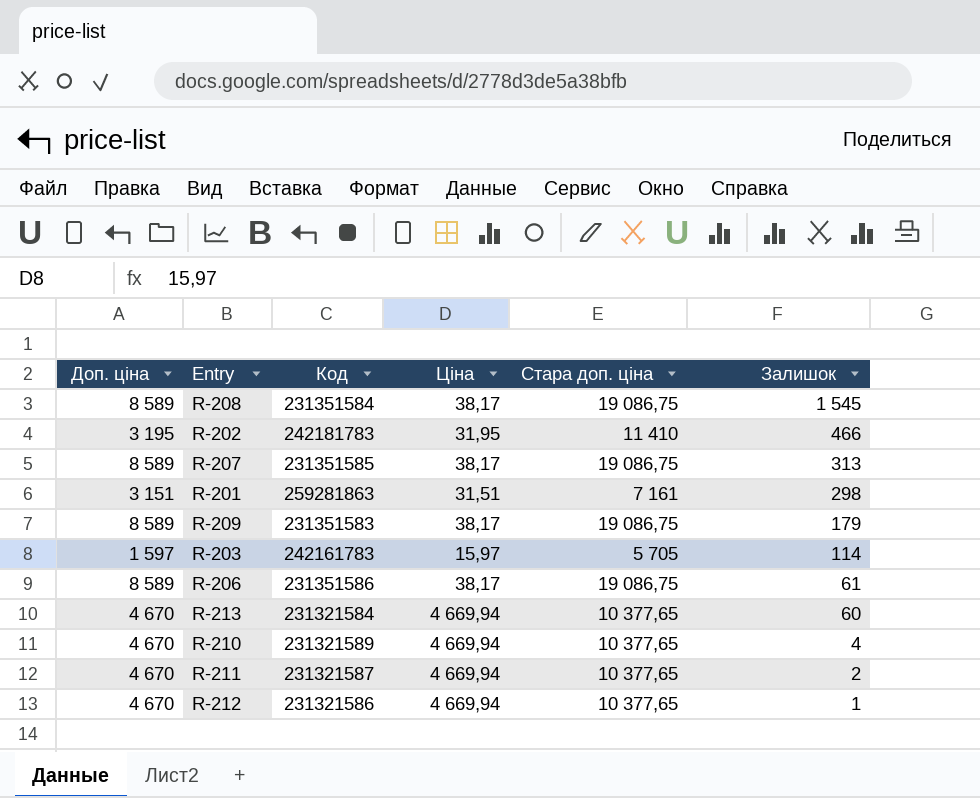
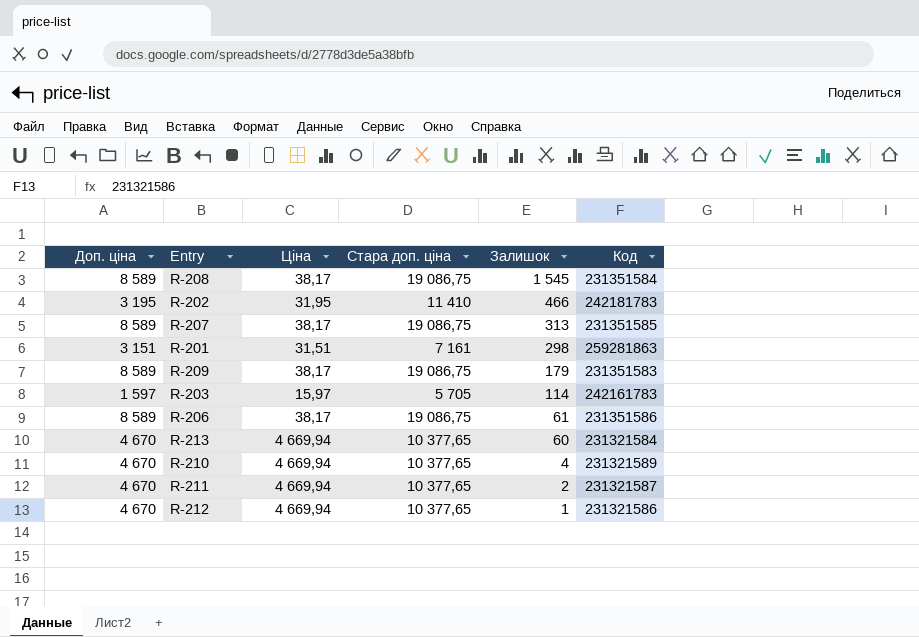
column Код | position: 3 -> 6

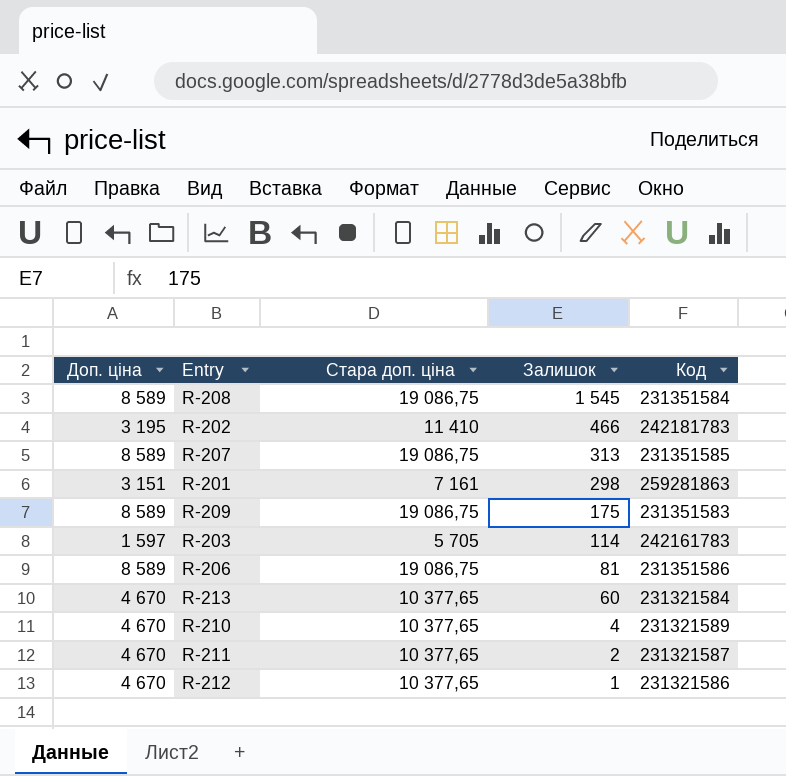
column Ціна | position: 3 -> none
R-209 | Залишок: 179 -> 175
R-206 | Залишок: 61 -> 81

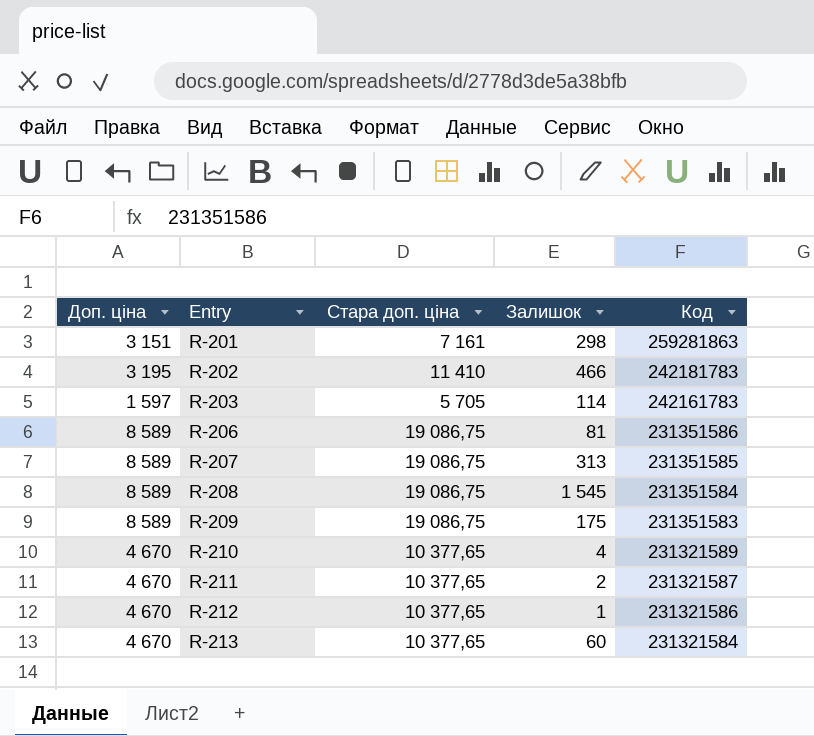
row order: Залишок descending -> Entry ascending

